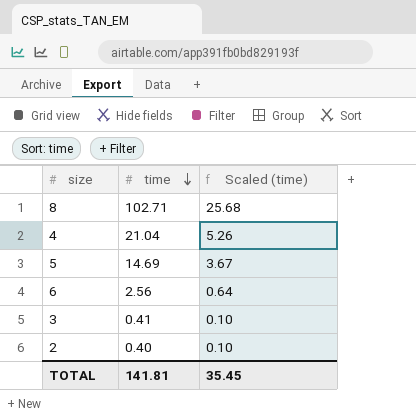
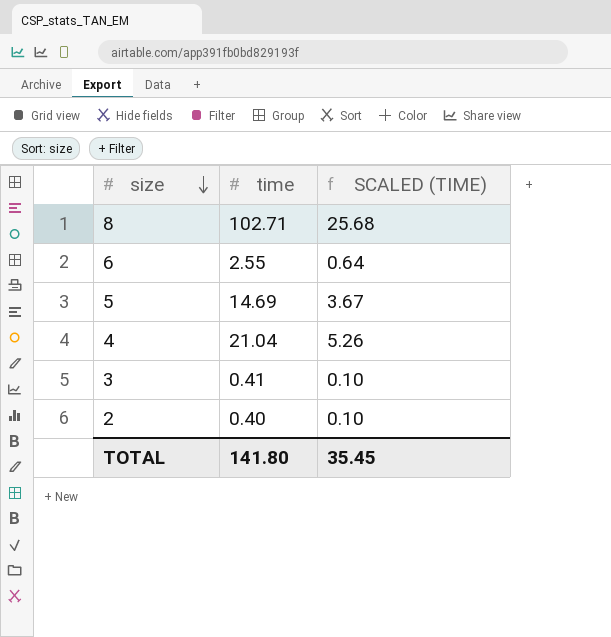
row order: time descending -> size descending
column name: Scaled (time) -> SCALED (TIME)
6 | time: 2.56 -> 2.55
TOTAL | time: 141.81 -> 141.80

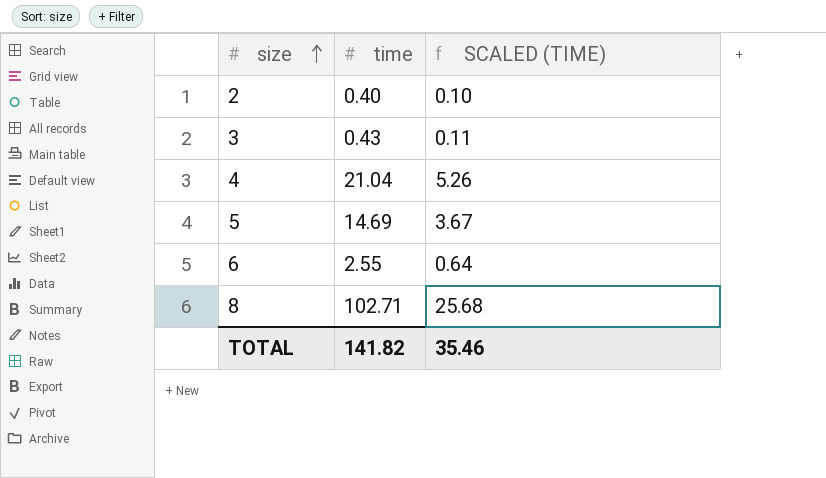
row order: size descending -> size ascending
3 | time: 0.41 -> 0.43
3 | SCALED (TIME): 0.10 -> 0.11
TOTAL | time: 141.80 -> 141.82
TOTAL | SCALED (TIME): 35.45 -> 35.46

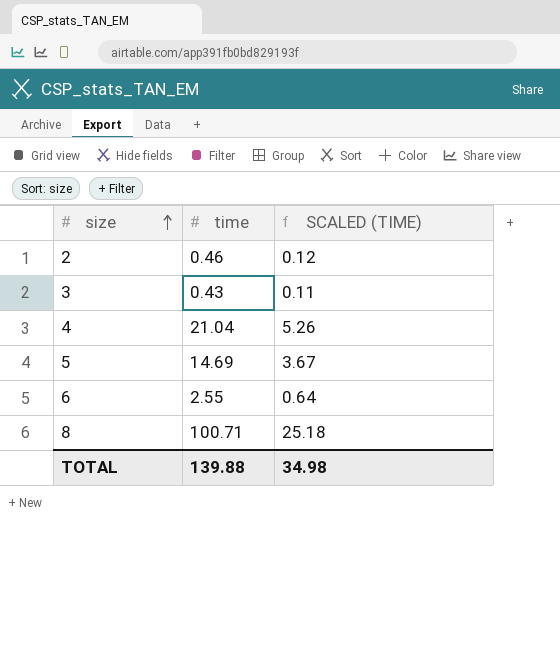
2 | time: 0.40 -> 0.46
2 | SCALED (TIME): 0.10 -> 0.12
8 | time: 102.71 -> 100.71
8 | SCALED (TIME): 25.68 -> 25.18
TOTAL | time: 141.82 -> 139.88
TOTAL | SCALED (TIME): 35.46 -> 34.98

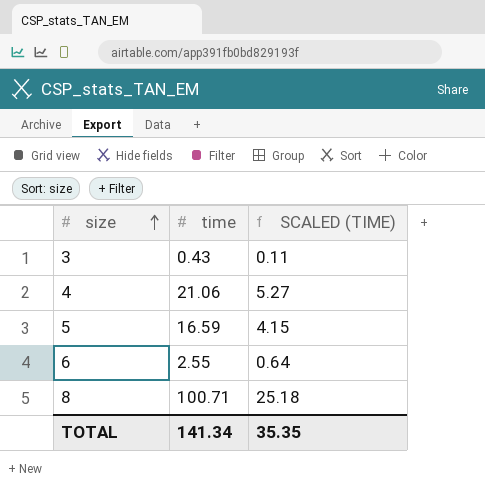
row 2: 0.46 | 0.12 -> none
4 | time: 21.04 -> 21.06
4 | SCALED (TIME): 5.26 -> 5.27
5 | time: 14.69 -> 16.59
5 | SCALED (TIME): 3.67 -> 4.15
TOTAL | time: 139.88 -> 141.34
TOTAL | SCALED (TIME): 34.98 -> 35.35

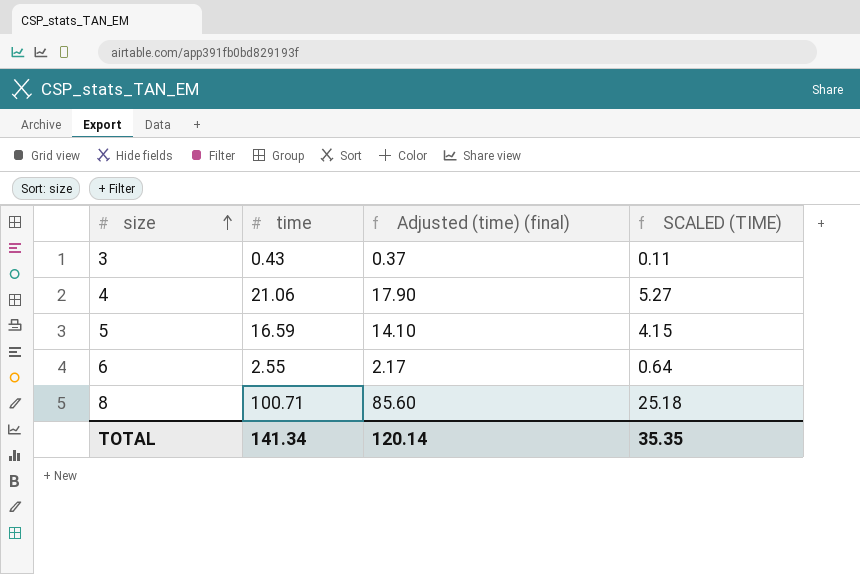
column Adjusted (time) (final) | formula: none -> [time] * 0.85

